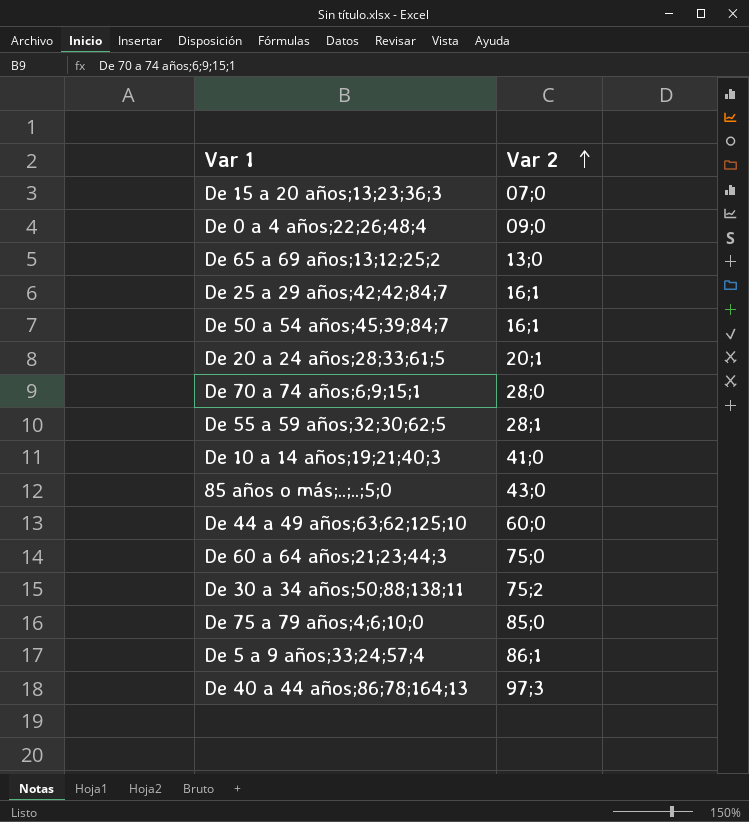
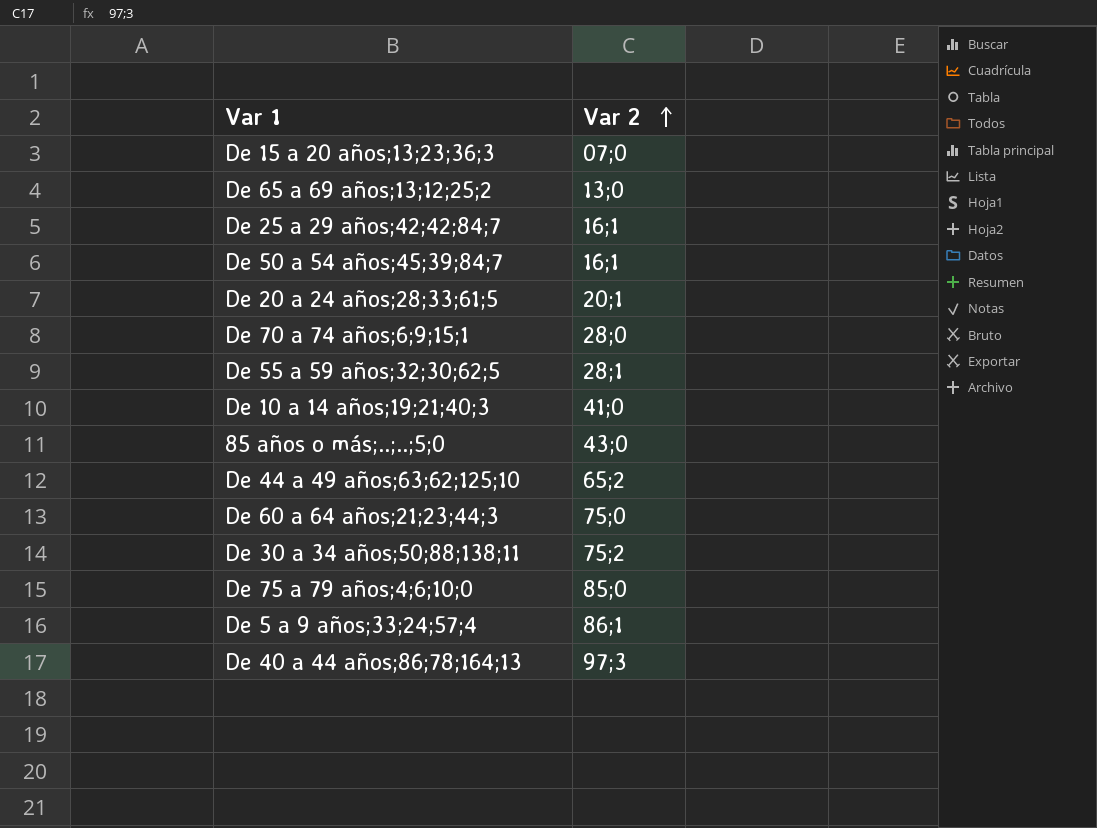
row De 0 a 4 años;22;26;48;4: 09;0 -> none
De 44 a 49 años;63;62;125;10 | Var 2: 60;0 -> 65;2

